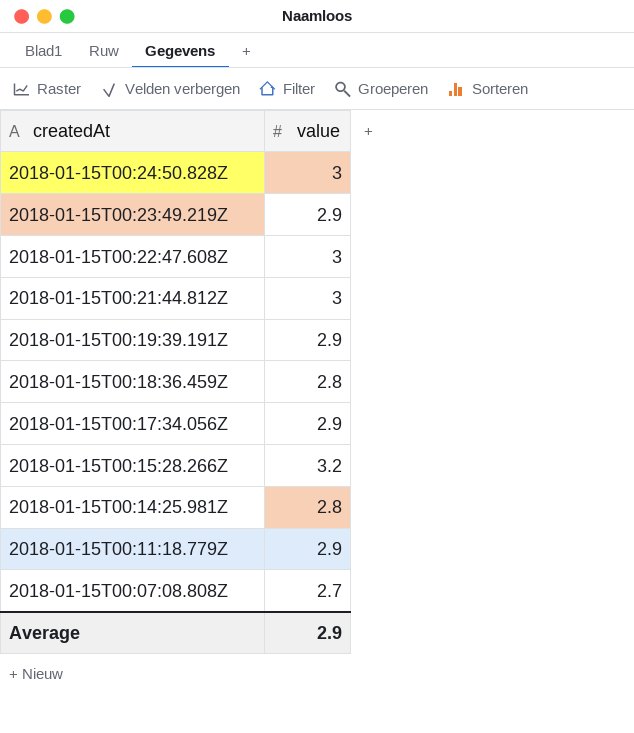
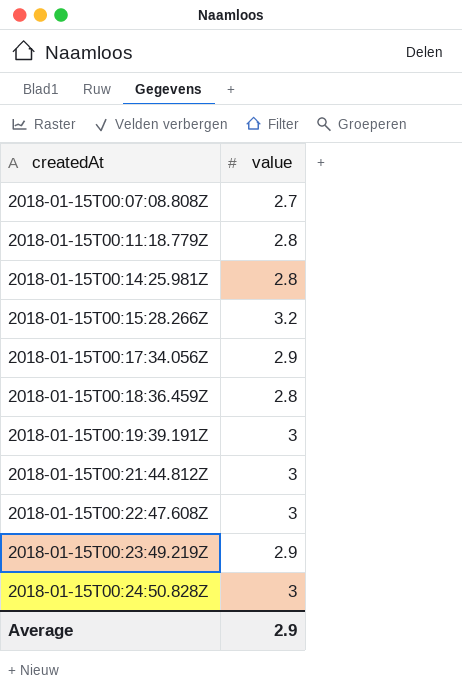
row order: createdAt descending -> createdAt ascending
2018-01-15T00:11:18.779Z | value: 2.9 -> 2.8
2018-01-15T00:19:39.191Z | value: 2.9 -> 3

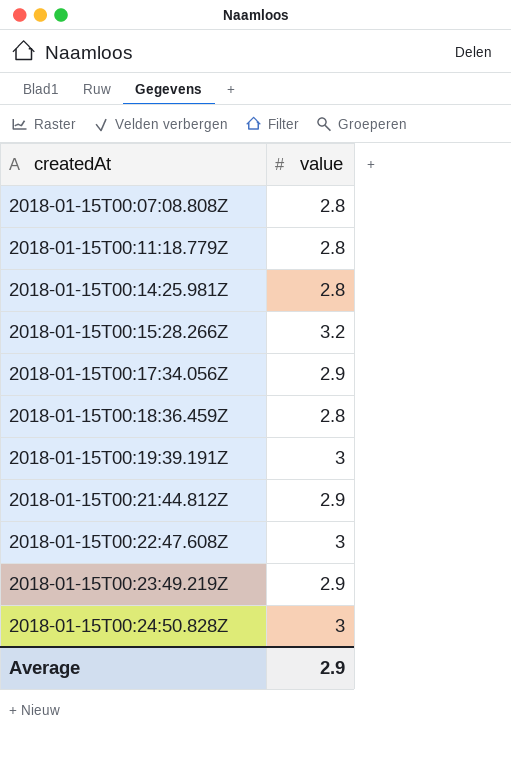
2018-01-15T00:07:08.808Z | value: 2.7 -> 2.8
2018-01-15T00:21:44.812Z | value: 3 -> 2.9

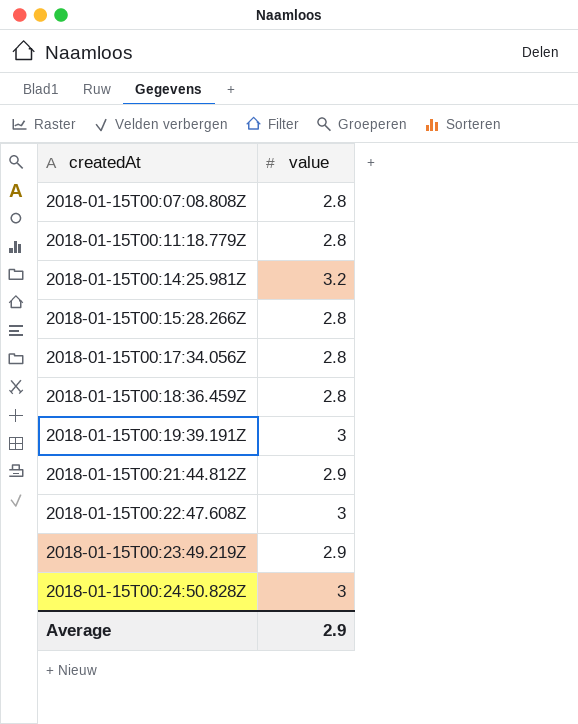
2018-01-15T00:14:25.981Z | value: 2.8 -> 3.2
2018-01-15T00:15:28.266Z | value: 3.2 -> 2.8
2018-01-15T00:17:34.056Z | value: 2.9 -> 2.8

